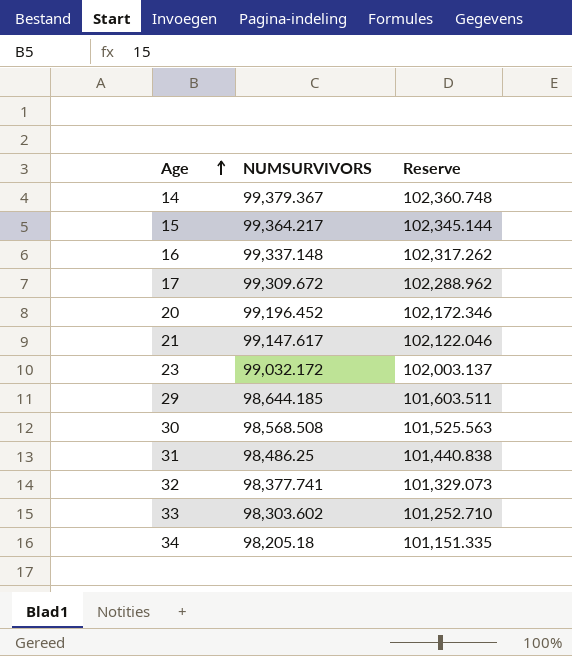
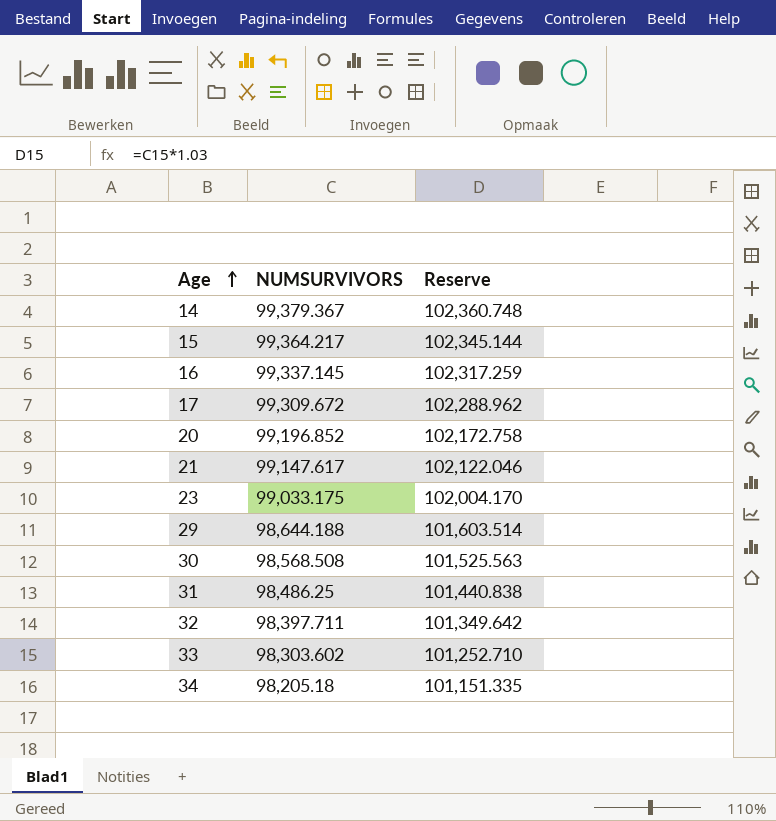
16 | NUMSURVIVORS: 99,337.148 -> 99,337.145
16 | Reserve: 102,317.262 -> 102,317.259
20 | NUMSURVIVORS: 99,196.452 -> 99,196.852
20 | Reserve: 102,172.346 -> 102,172.758
23 | NUMSURVIVORS: 99,032.172 -> 99,033.175
23 | Reserve: 102,003.137 -> 102,004.170
29 | NUMSURVIVORS: 98,644.185 -> 98,644.188
29 | Reserve: 101,603.511 -> 101,603.514
32 | NUMSURVIVORS: 98,377.741 -> 98,397.711
32 | Reserve: 101,329.073 -> 101,349.642

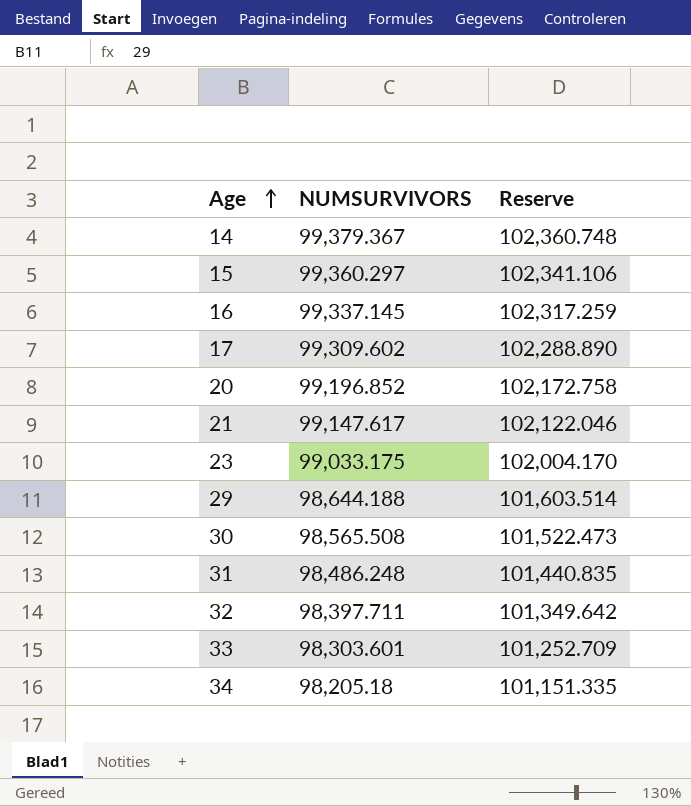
15 | NUMSURVIVORS: 99,364.217 -> 99,360.297
15 | Reserve: 102,345.144 -> 102,341.106
17 | NUMSURVIVORS: 99,309.672 -> 99,309.602
17 | Reserve: 102,288.962 -> 102,288.890
30 | NUMSURVIVORS: 98,568.508 -> 98,565.508
30 | Reserve: 101,525.563 -> 101,522.473
31 | NUMSURVIVORS: 98,486.25 -> 98,486.248
31 | Reserve: 101,440.838 -> 101,440.835
33 | NUMSURVIVORS: 98,303.602 -> 98,303.601
33 | Reserve: 101,252.710 -> 101,252.709

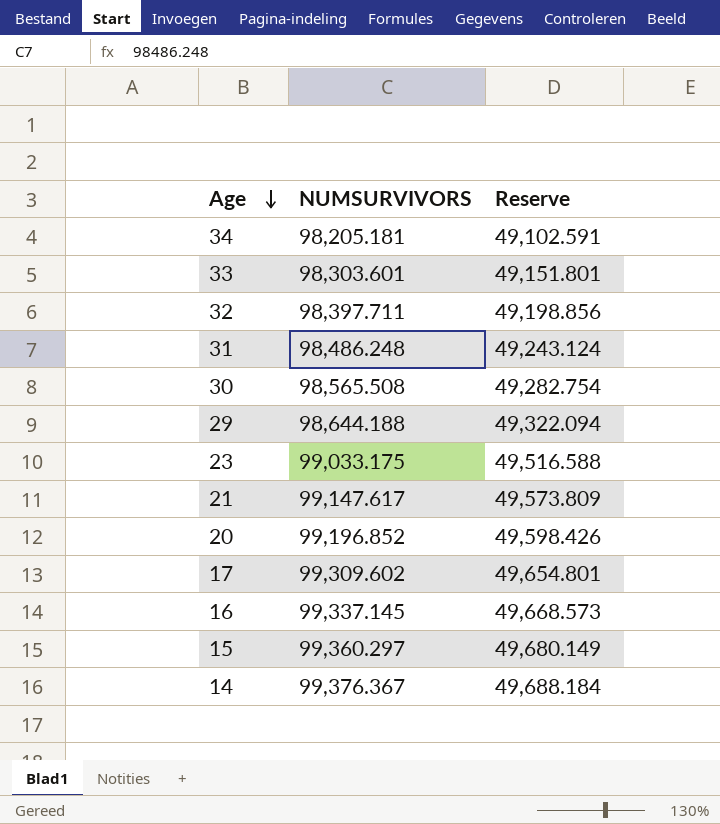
row order: Age ascending -> Age descending
column Reserve | formula: [NUMSURVIVORS] * 1.03 -> [NUMSURVIVORS] * 0.5
34 | NUMSURVIVORS: 98,205.18 -> 98,205.181
14 | NUMSURVIVORS: 99,379.367 -> 99,376.367

